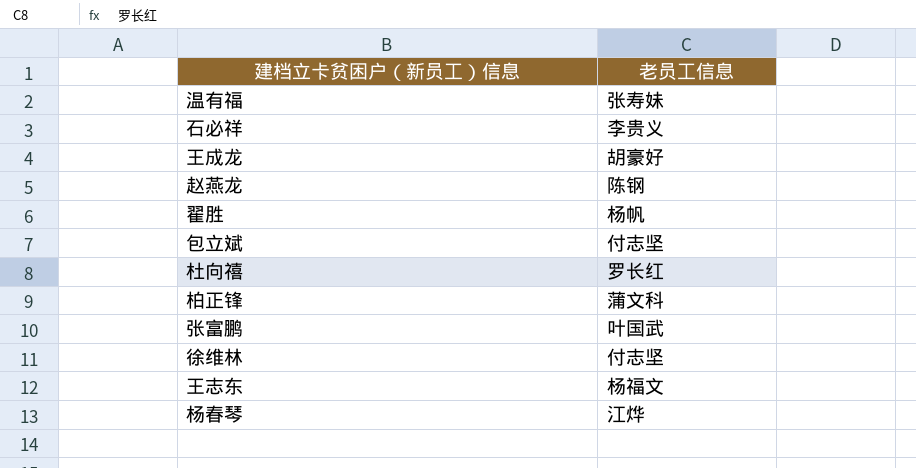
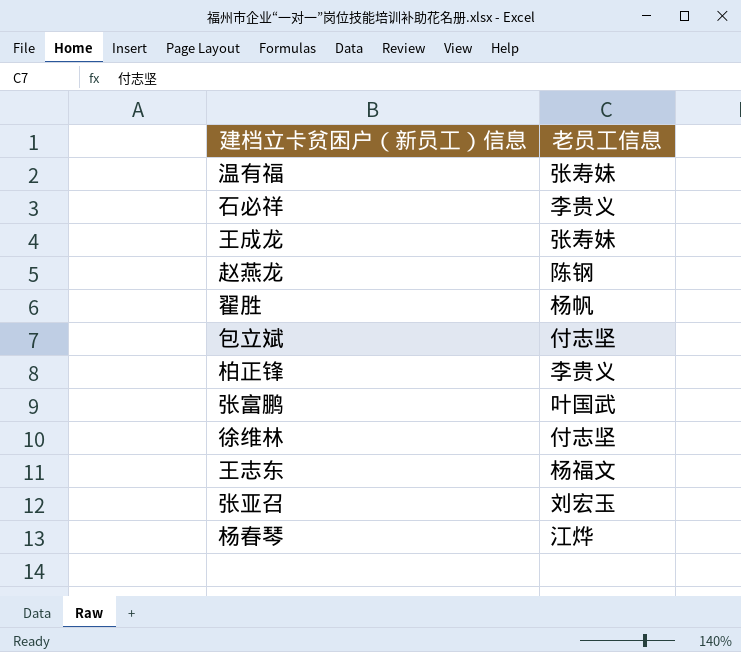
row 杜向禧: 罗长红 -> none
王成龙 | 老员工信息: 胡豪好 -> 张寿妹
柏正锋 | 老员工信息: 蒲文科 -> 李贵义
row 张亚召: none -> 刘宏玉

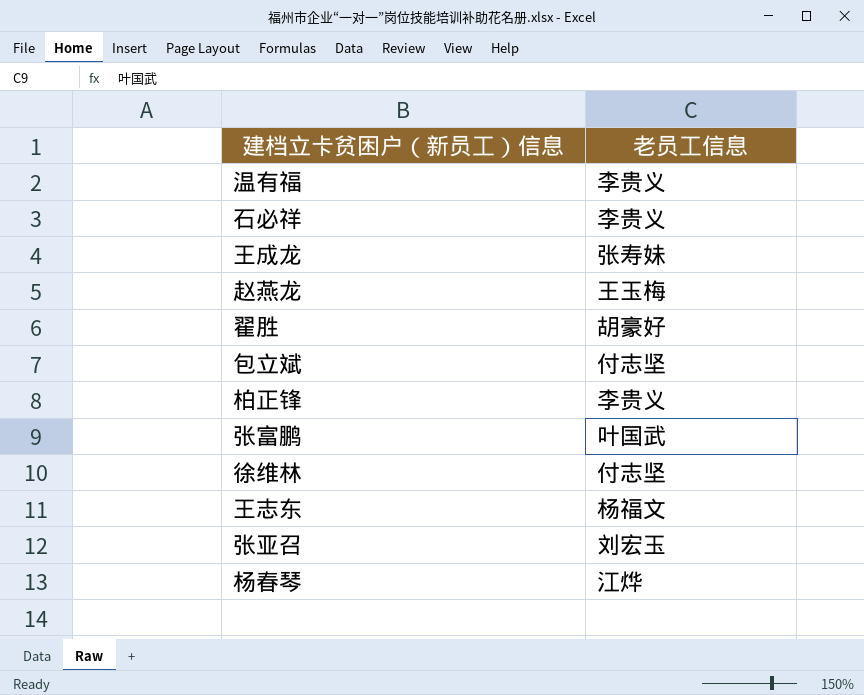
温有福 | 老员工信息: 张寿妹 -> 李贵义
赵燕龙 | 老员工信息: 陈钢 -> 王玉梅
翟胜 | 老员工信息: 杨帆 -> 胡豪好

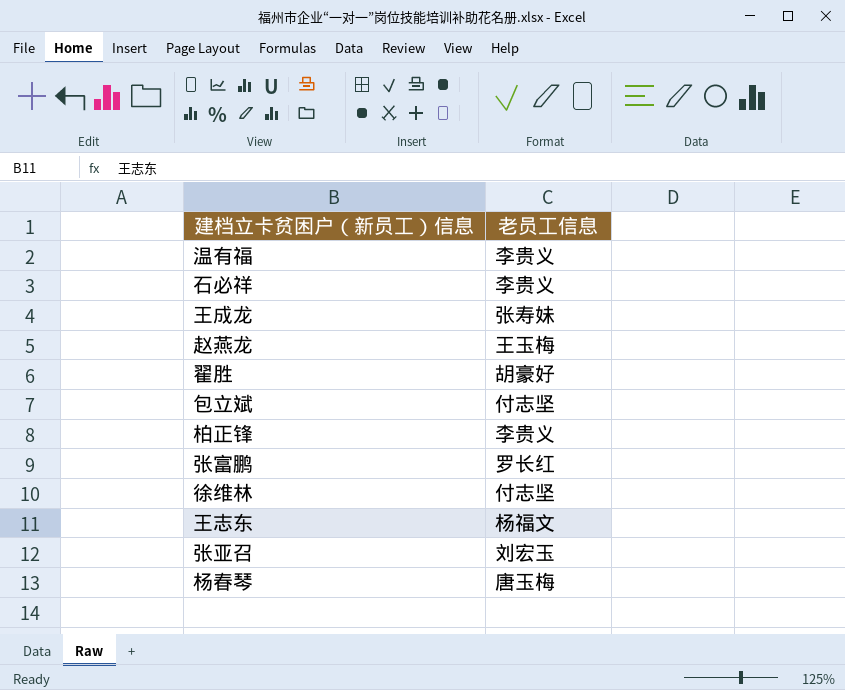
张富鹏 | 老员工信息: 叶国武 -> 罗长红
杨春琴 | 老员工信息: 江烨 -> 唐玉梅

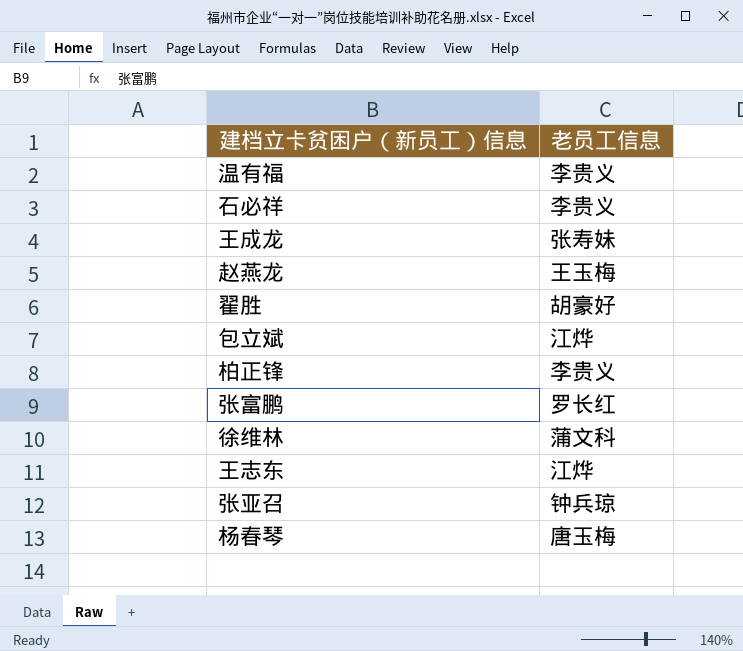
包立斌 | 老员工信息: 付志坚 -> 江烨
徐维林 | 老员工信息: 付志坚 -> 蒲文科
王志东 | 老员工信息: 杨福文 -> 江烨
张亚召 | 老员工信息: 刘宏玉 -> 钟兵琼

